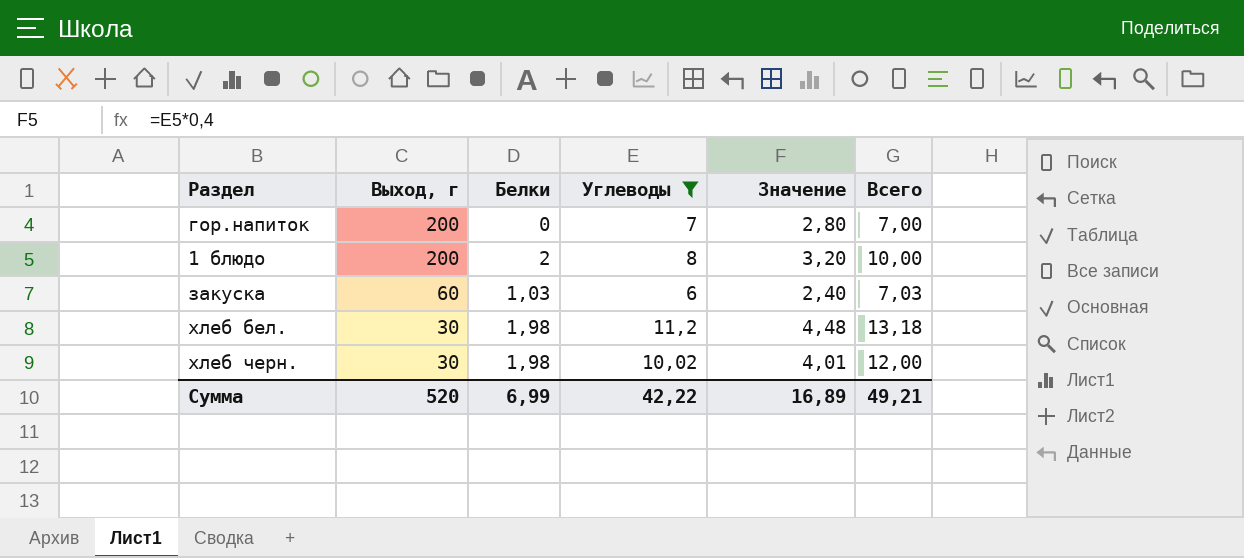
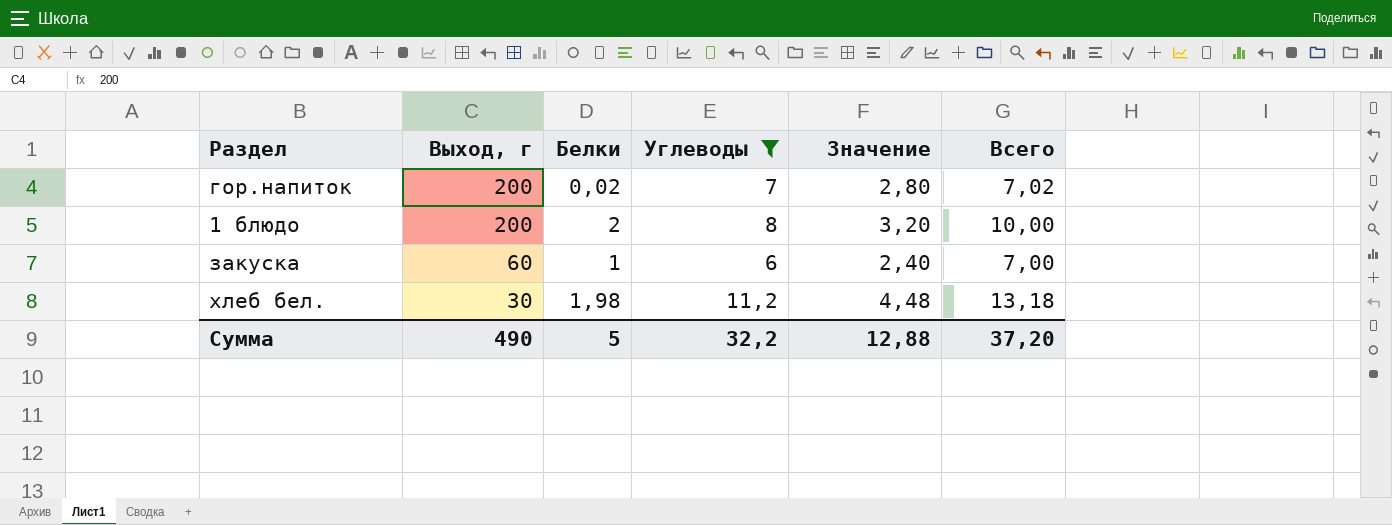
row хлеб черн.: 30 | 1,98 | 10,02 | 4,01 | 12,00 -> none
гор.напиток | Белки: 0 -> 0,02
гор.напиток | Всего: 7,00 -> 7,02
закуска | Белки: 1,03 -> 1
закуска | Всего: 7,03 -> 7,00
Сумма | Выход, г: 520 -> 490
Сумма | Белки: 6,99 -> 5
Сумма | Углеводы: 42,22 -> 32,2
Сумма | Значение: 16,89 -> 12,88
Сумма | Всего: 49,21 -> 37,20

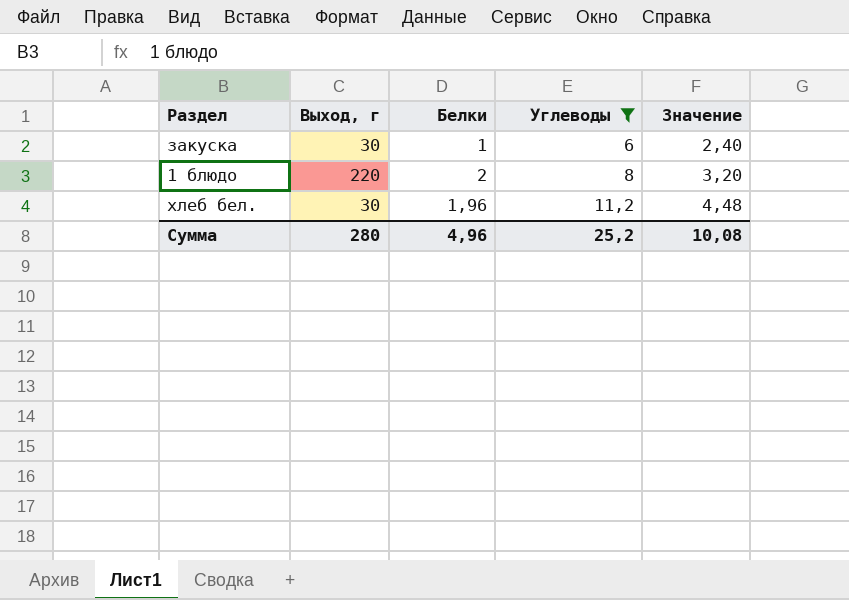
row order: Выход, г descending -> Углеводы ascending
column Всего | formula: [Белки] + [Углеводы] -> none
row гор.напиток: 200 | 0,02 | 7 | 2,80 | 7,02 -> none
закуска | Выход, г: 60 -> 30
1 блюдо | Выход, г: 200 -> 220
хлеб бел. | Белки: 1,98 -> 1,96
Сумма | Выход, г: 490 -> 280
Сумма | Белки: 5 -> 4,96
Сумма | Углеводы: 32,2 -> 25,2
Сумма | Значение: 12,88 -> 10,08

